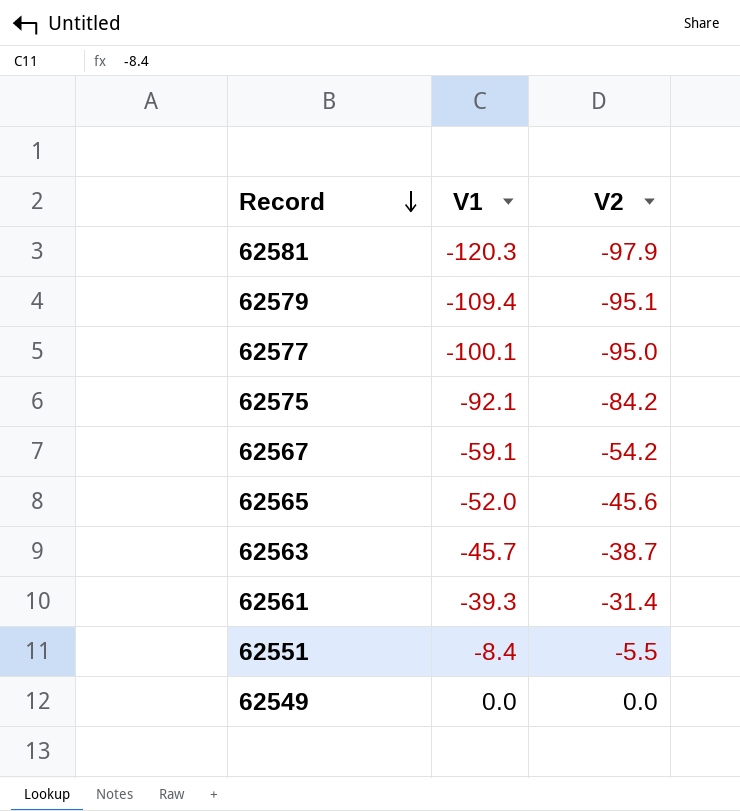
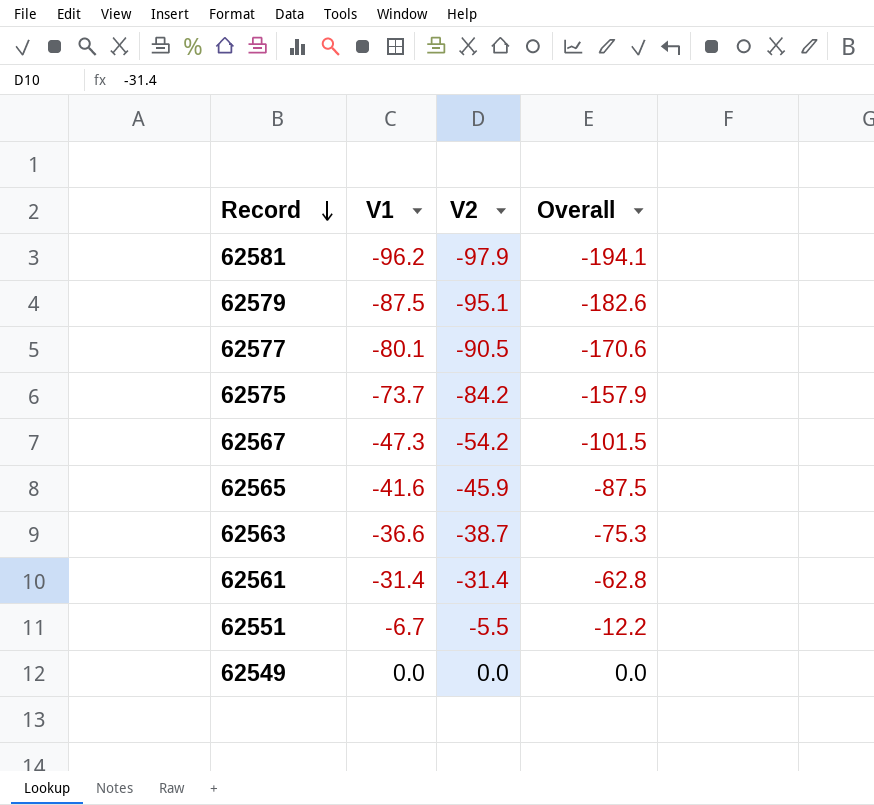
column Overall | formula: none -> [V1] + [V2]
62581 | V1: -120.3 -> -96.2
62579 | V1: -109.4 -> -87.5
62577 | V1: -100.1 -> -80.1
62577 | V2: -95.0 -> -90.5
62575 | V1: -92.1 -> -73.7
62567 | V1: -59.1 -> -47.3
62565 | V1: -52.0 -> -41.6
62565 | V2: -45.6 -> -45.9
62563 | V1: -45.7 -> -36.6
62561 | V1: -39.3 -> -31.4
62551 | V1: -8.4 -> -6.7

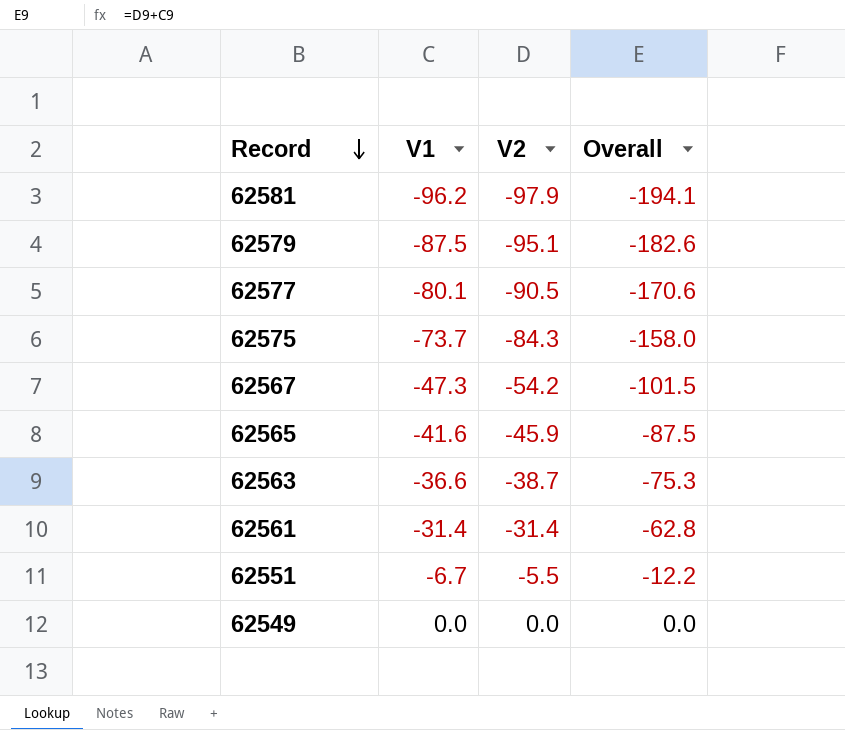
62575 | V2: -84.2 -> -84.3
62575 | Overall: -157.9 -> -158.0

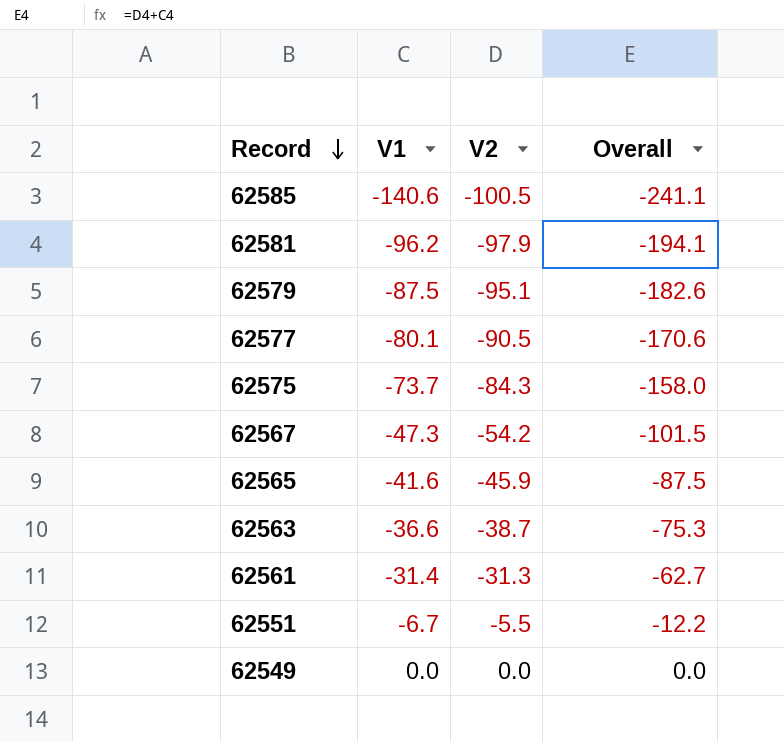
row 62585: none -> -140.6 | -100.5 | -241.1
62561 | V2: -31.4 -> -31.3
62561 | Overall: -62.8 -> -62.7

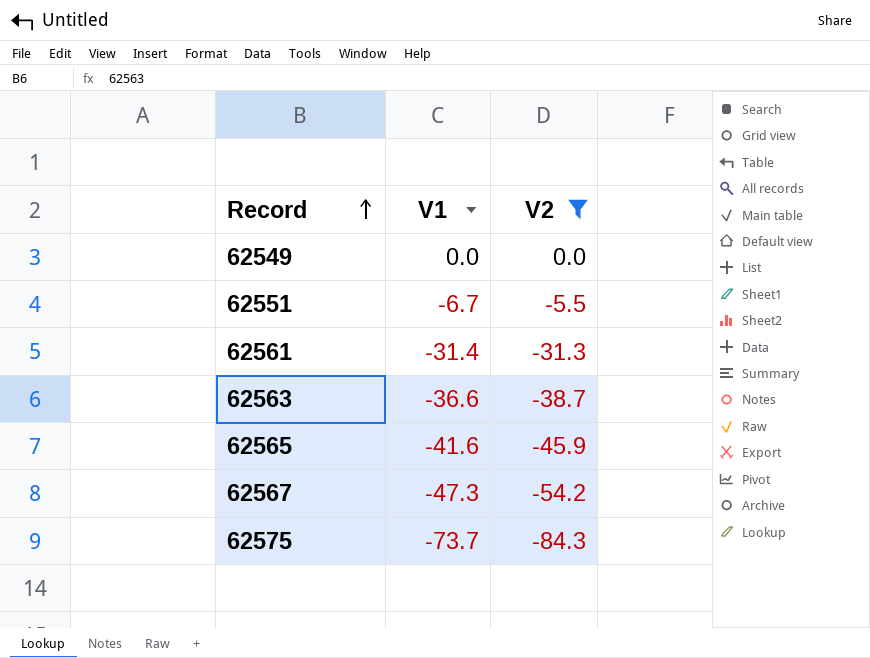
filter: none -> V2 >= -84.3
row order: Record descending -> Record ascending
column Overall | formula: [V1] + [V2] -> none

